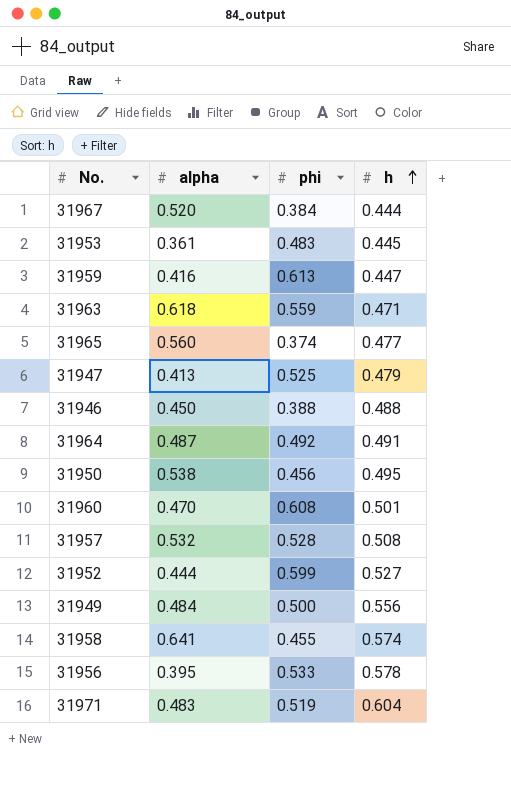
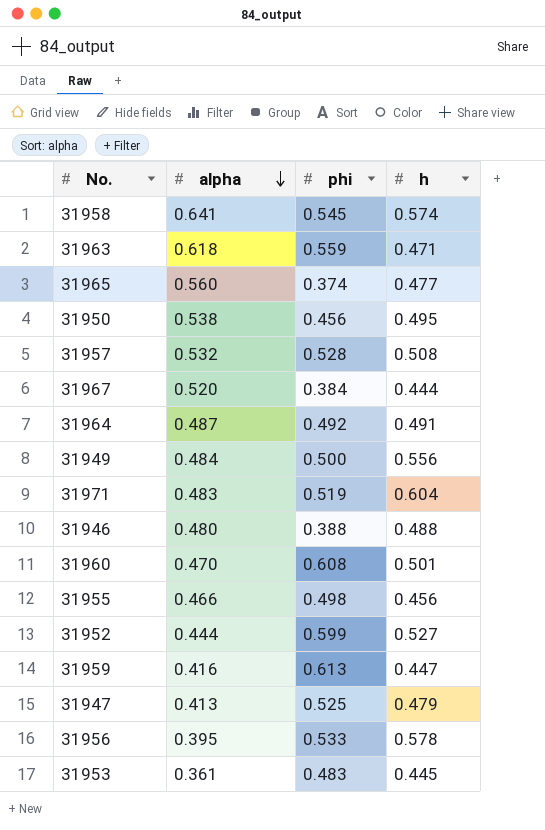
row order: h ascending -> alpha descending
31958 | phi: 0.455 -> 0.545
31946 | alpha: 0.450 -> 0.480
row 31955: none -> 0.466 | 0.498 | 0.456

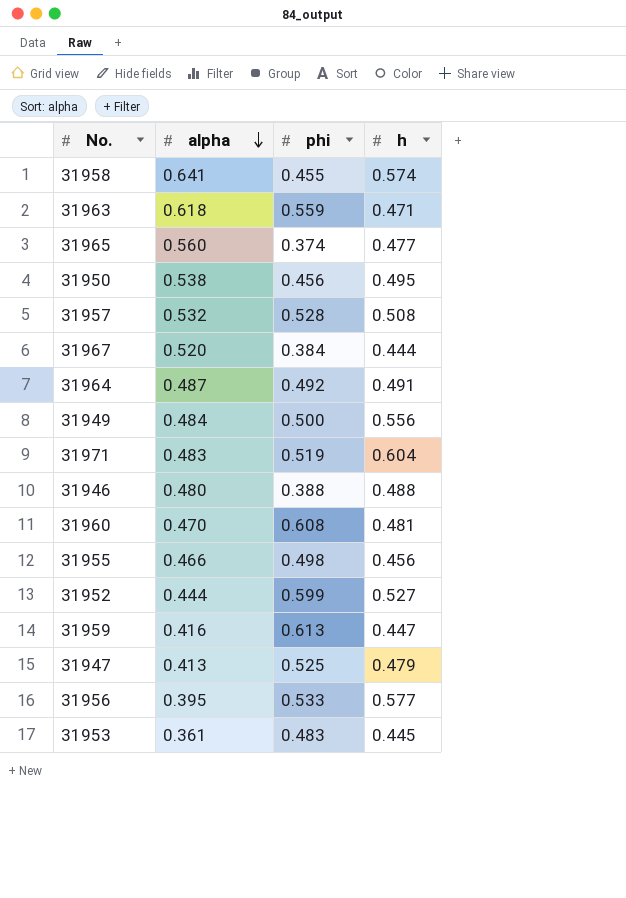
31958 | phi: 0.545 -> 0.455
31960 | h: 0.501 -> 0.481
31956 | h: 0.578 -> 0.577

